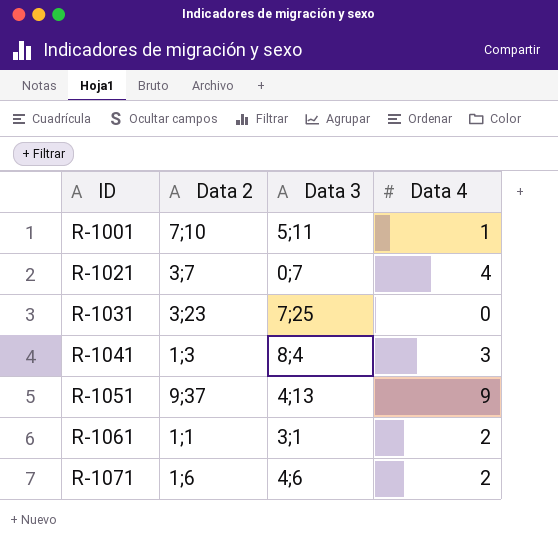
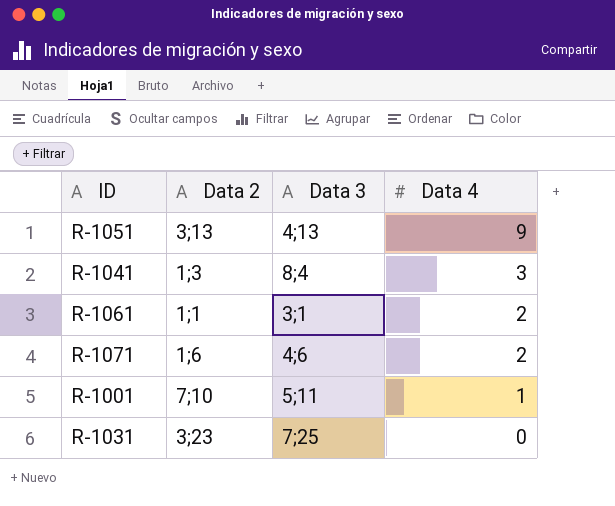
row order: ID ascending -> Data 4 descending
row R-1021: 3;7 | 0;7 | 4 -> none
R-1051 | Data 2: 9;37 -> 3;13

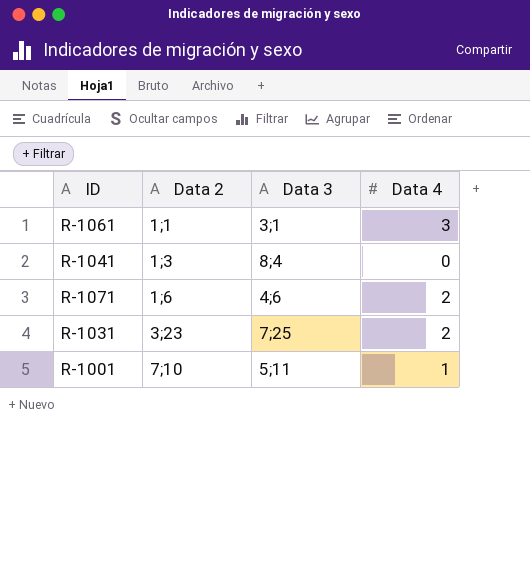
row order: Data 4 descending -> Data 2 ascending
row R-1051: 3;13 | 4;13 | 9 -> none
R-1061 | Data 4: 2 -> 3
R-1041 | Data 4: 3 -> 0
R-1031 | Data 4: 0 -> 2

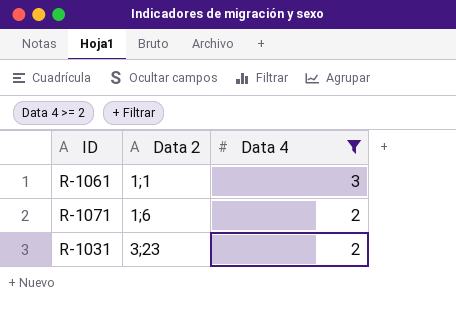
filter: none -> Data 4 >= 2
column Data 3 | position: 3 -> none

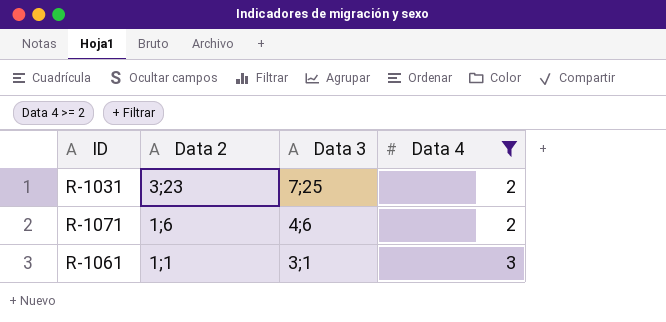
row order: Data 2 ascending -> Data 2 descending
column Data 3 | position: none -> 3

